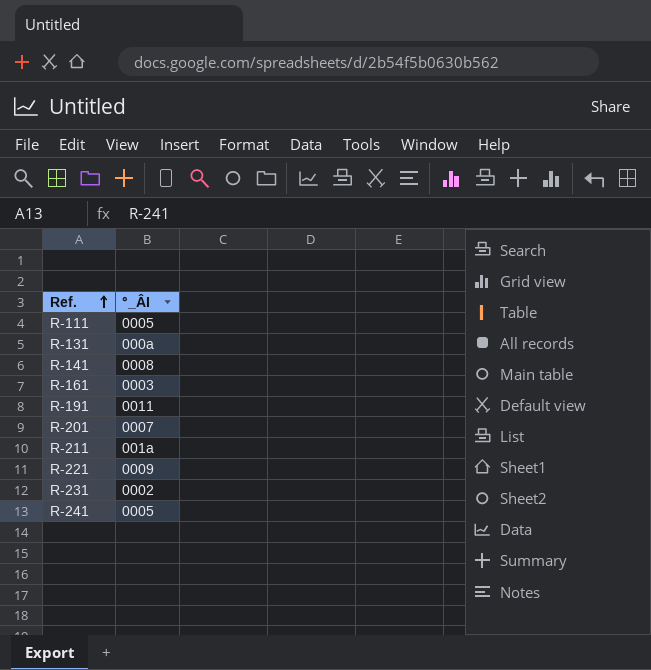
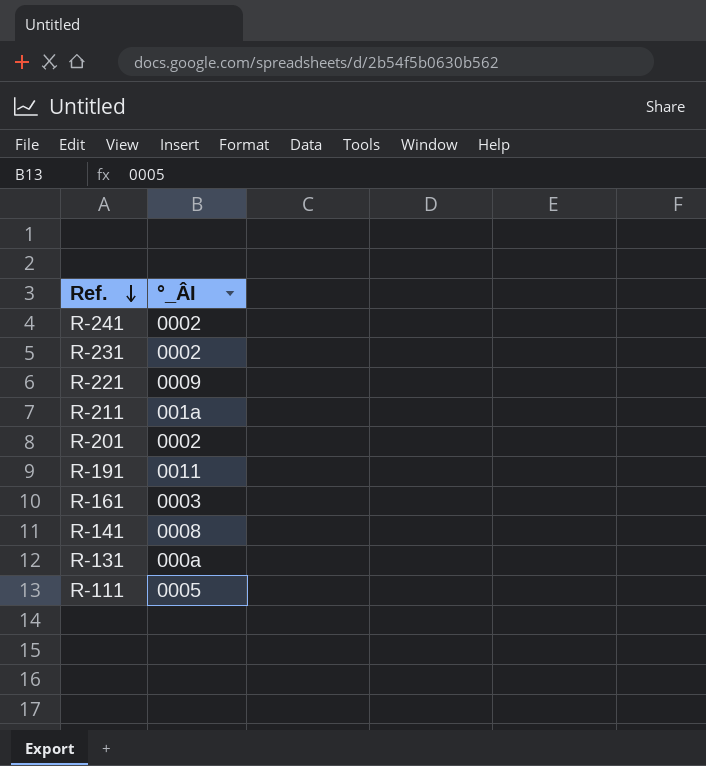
row order: Ref. ascending -> Ref. descending
R-241 | °_ÂI: 0005 -> 0002
R-201 | °_ÂI: 0007 -> 0002

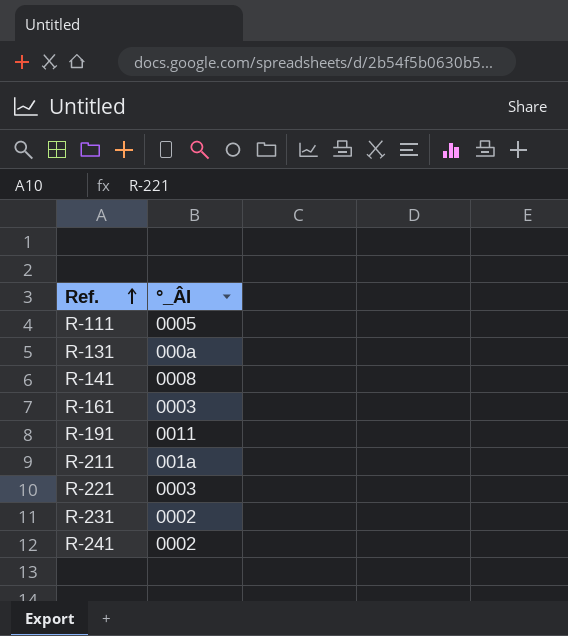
row order: Ref. descending -> Ref. ascending
row R-201: 0002 -> none
R-221 | °_ÂI: 0009 -> 0003

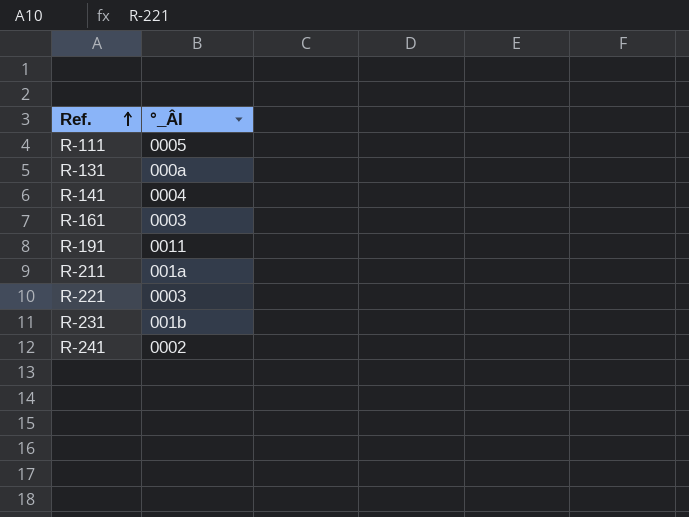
R-141 | °_ÂI: 0008 -> 0004
R-231 | °_ÂI: 0002 -> 001b

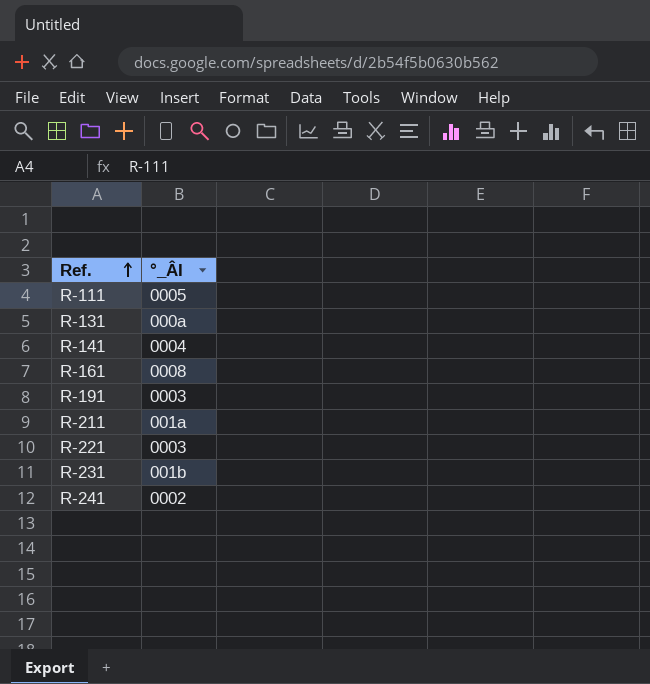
R-161 | °_ÂI: 0003 -> 0008
R-191 | °_ÂI: 0011 -> 0003

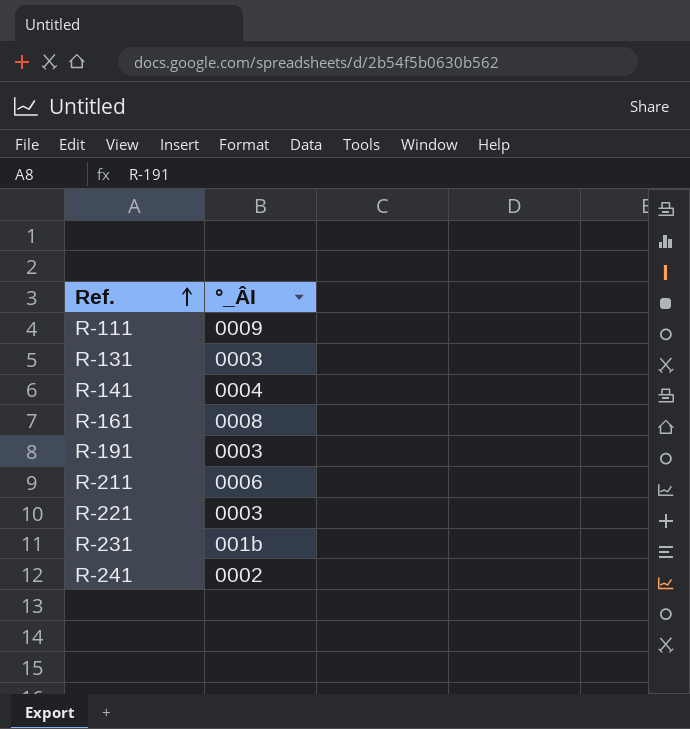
R-111 | °_ÂI: 0005 -> 0009
R-131 | °_ÂI: 000a -> 0003
R-211 | °_ÂI: 001a -> 0006

